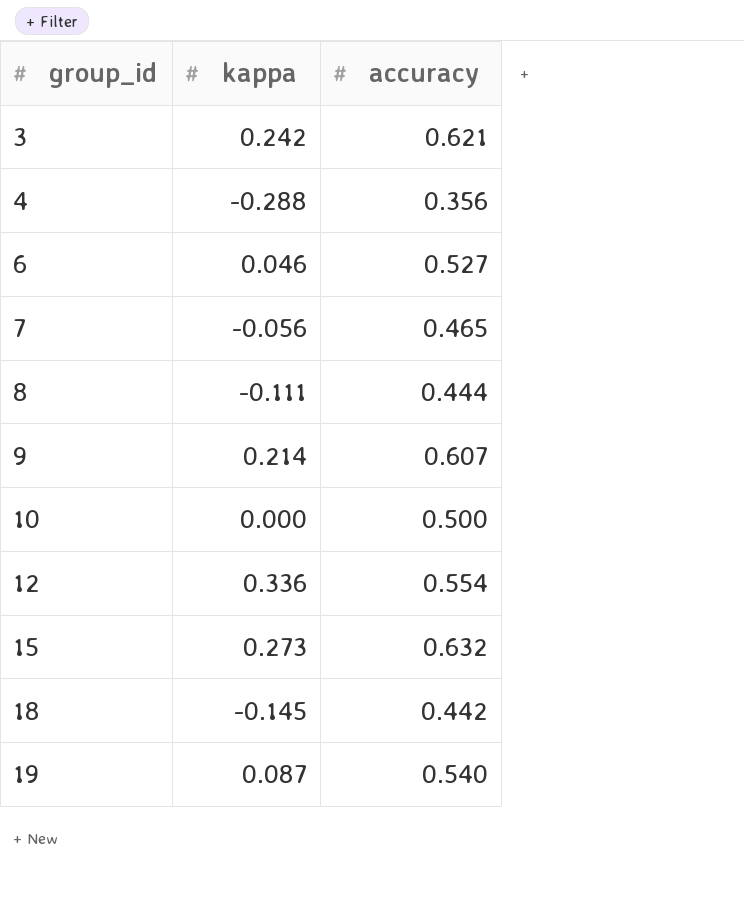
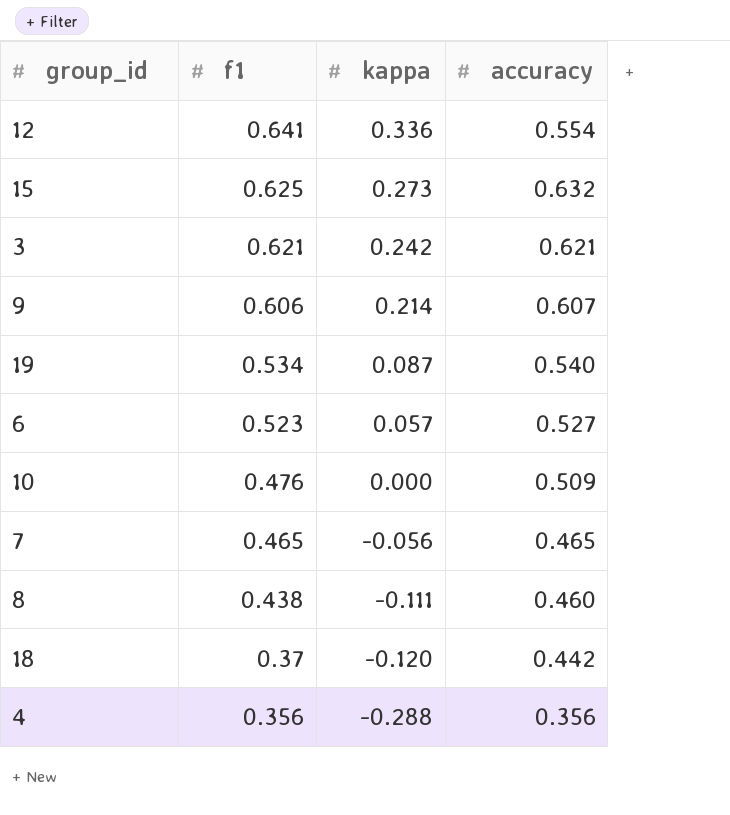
row order: group_id ascending -> f1 descending
column f1 | position: none -> 2
6 | kappa: 0.046 -> 0.057
10 | accuracy: 0.500 -> 0.509
8 | accuracy: 0.444 -> 0.460
18 | kappa: -0.145 -> -0.120

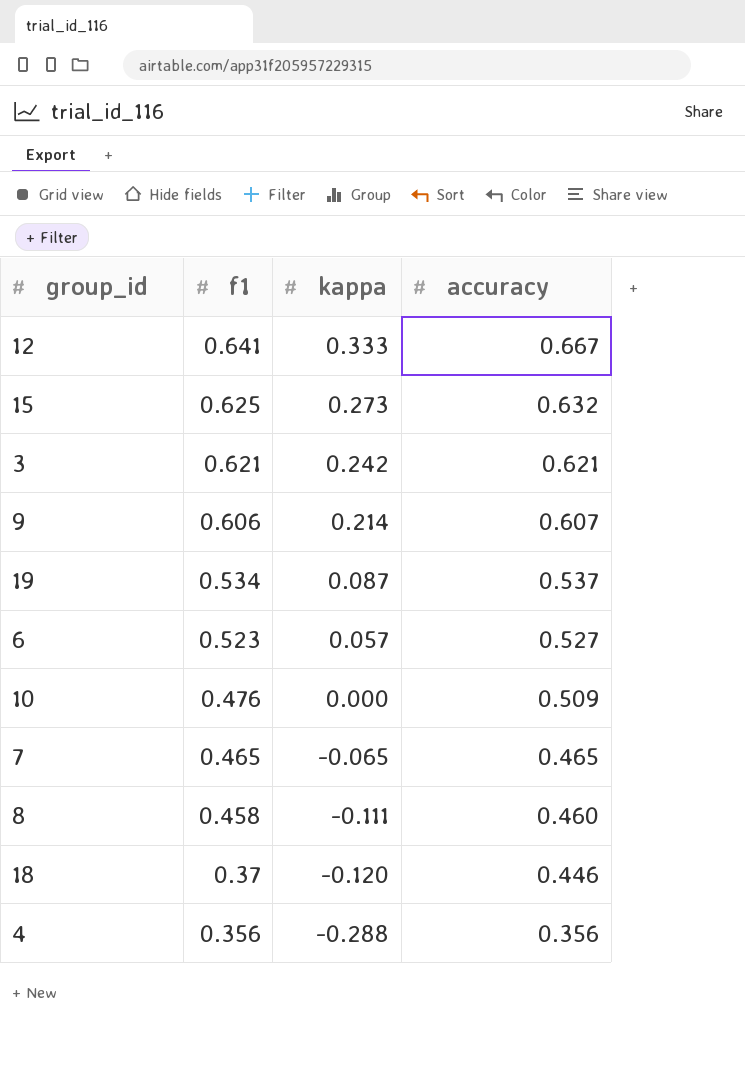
12 | kappa: 0.336 -> 0.333
12 | accuracy: 0.554 -> 0.667
19 | accuracy: 0.540 -> 0.537
7 | kappa: -0.056 -> -0.065
8 | f1: 0.438 -> 0.458
18 | accuracy: 0.442 -> 0.446

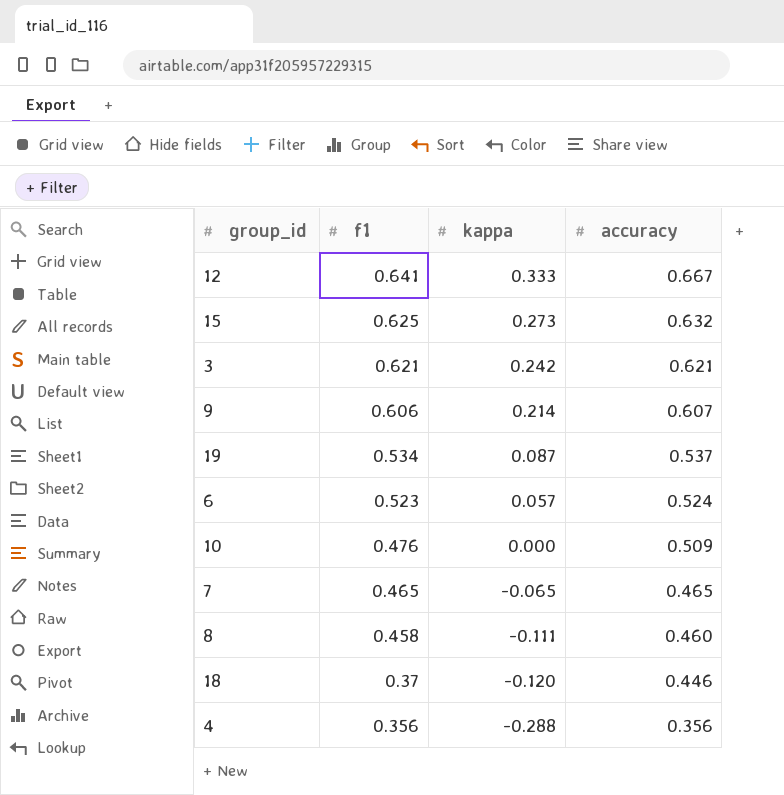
6 | accuracy: 0.527 -> 0.524

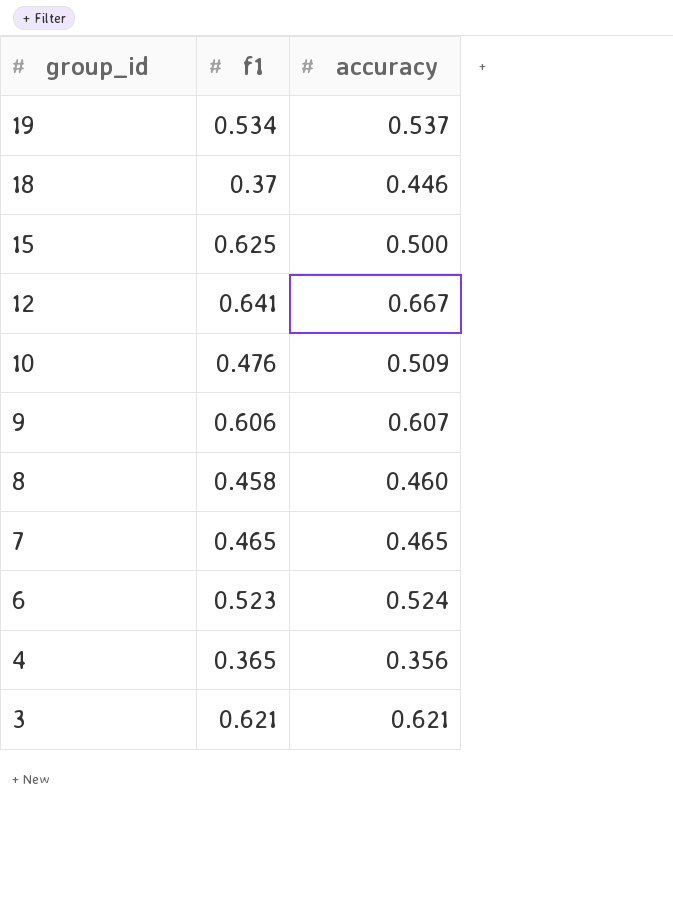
row order: f1 descending -> group_id descending
column kappa | position: 3 -> none
15 | accuracy: 0.632 -> 0.500
4 | f1: 0.356 -> 0.365

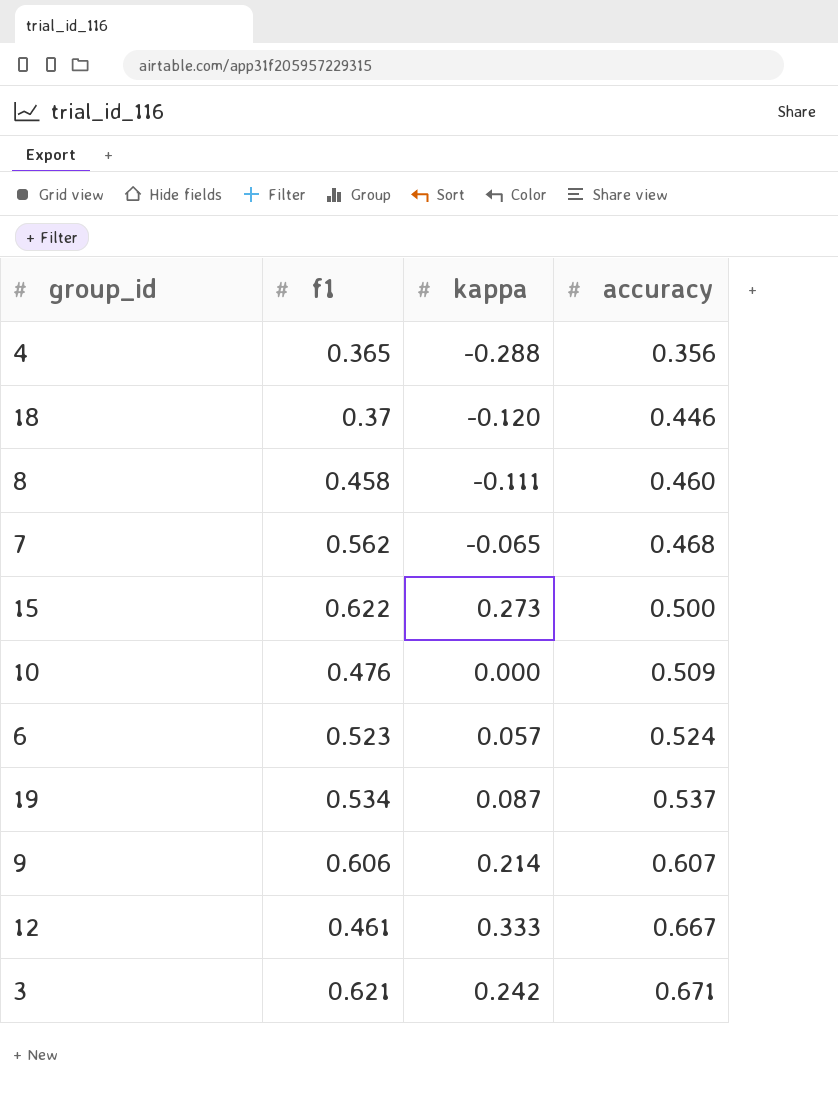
row order: group_id descending -> accuracy ascending
column kappa | position: none -> 3
7 | f1: 0.465 -> 0.562
7 | accuracy: 0.465 -> 0.468
15 | f1: 0.625 -> 0.622
12 | f1: 0.641 -> 0.461
3 | accuracy: 0.621 -> 0.671

